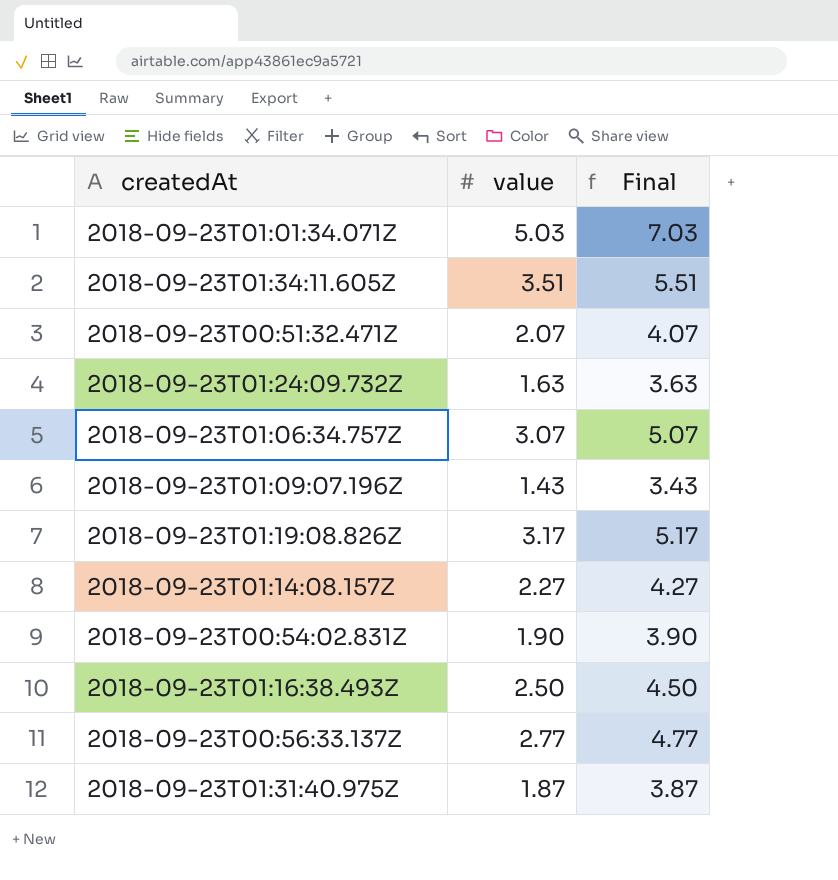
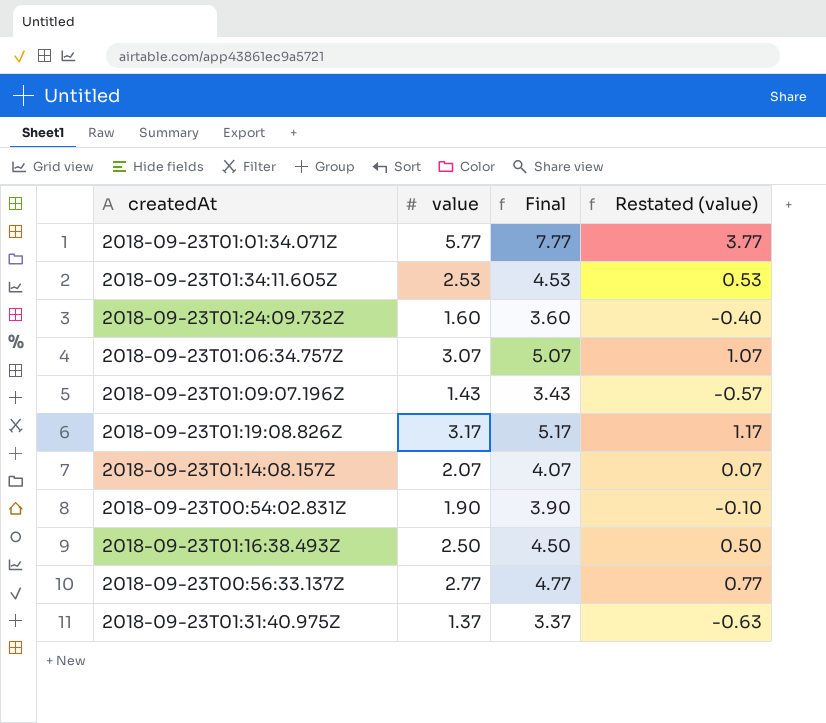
column Restated (value) | formula: none -> [value] - 2
row 2018-09-23T00:51:32.471Z: 2.07 | 4.07 -> none
2018-09-23T01:01:34.071Z | value: 5.03 -> 5.77
2018-09-23T01:01:34.071Z | Final: 7.03 -> 7.77
2018-09-23T01:34:11.605Z | value: 3.51 -> 2.53
2018-09-23T01:34:11.605Z | Final: 5.51 -> 4.53
2018-09-23T01:24:09.732Z | value: 1.63 -> 1.60
2018-09-23T01:24:09.732Z | Final: 3.63 -> 3.60
2018-09-23T01:14:08.157Z | value: 2.27 -> 2.07
2018-09-23T01:14:08.157Z | Final: 4.27 -> 4.07
2018-09-23T01:31:40.975Z | value: 1.87 -> 1.37
2018-09-23T01:31:40.975Z | Final: 3.87 -> 3.37

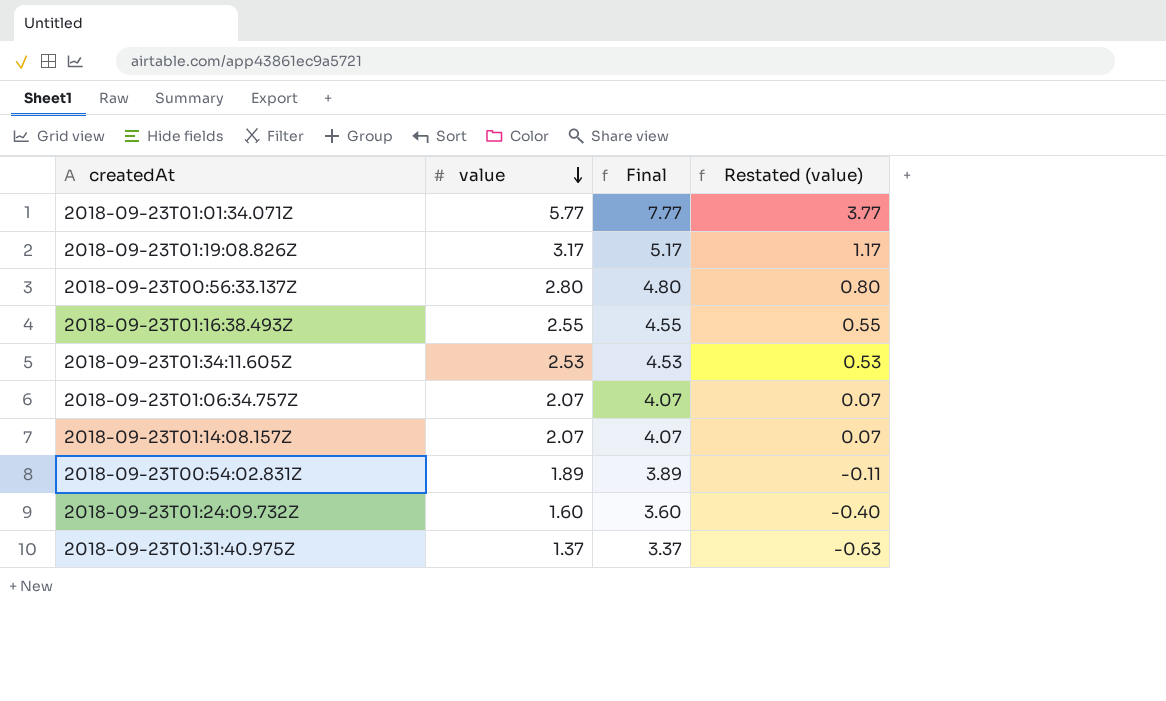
row order: none -> value descending
row 2018-09-23T01:09:07.196Z: 1.43 | 3.43 | -0.57 -> none
2018-09-23T00:56:33.137Z | value: 2.77 -> 2.80
2018-09-23T00:56:33.137Z | Final: 4.77 -> 4.80
2018-09-23T00:56:33.137Z | Restated (value): 0.77 -> 0.80
2018-09-23T01:16:38.493Z | value: 2.50 -> 2.55
2018-09-23T01:16:38.493Z | Final: 4.50 -> 4.55
2018-09-23T01:16:38.493Z | Restated (value): 0.50 -> 0.55
2018-09-23T01:06:34.757Z | value: 3.07 -> 2.07
2018-09-23T01:06:34.757Z | Final: 5.07 -> 4.07
2018-09-23T01:06:34.757Z | Restated (value): 1.07 -> 0.07
2018-09-23T00:54:02.831Z | value: 1.90 -> 1.89
2018-09-23T00:54:02.831Z | Final: 3.90 -> 3.89
2018-09-23T00:54:02.831Z | Restated (value): -0.10 -> -0.11

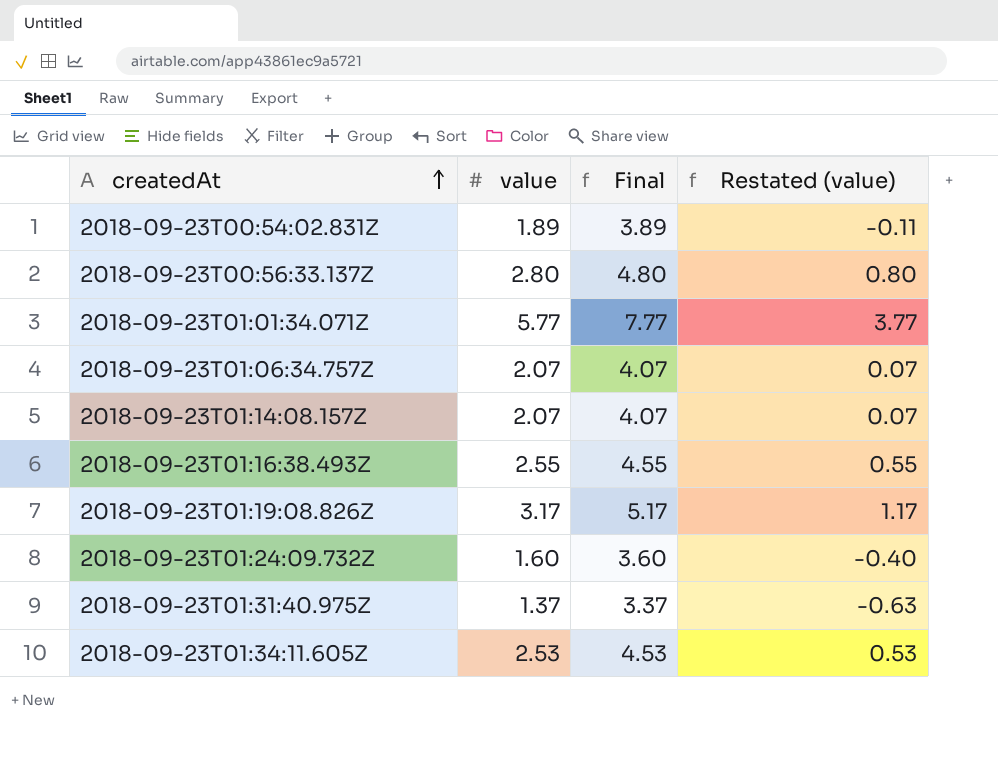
row order: value descending -> createdAt ascending

